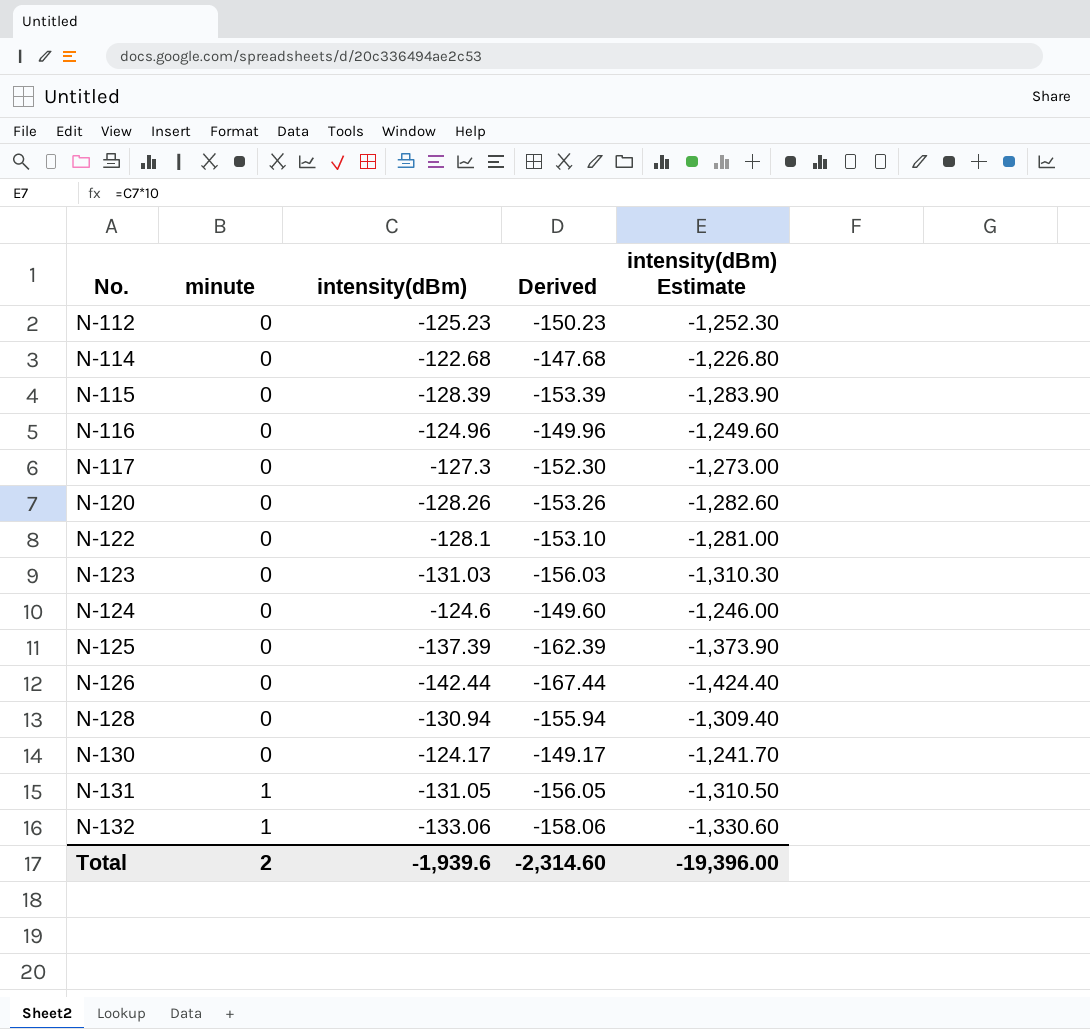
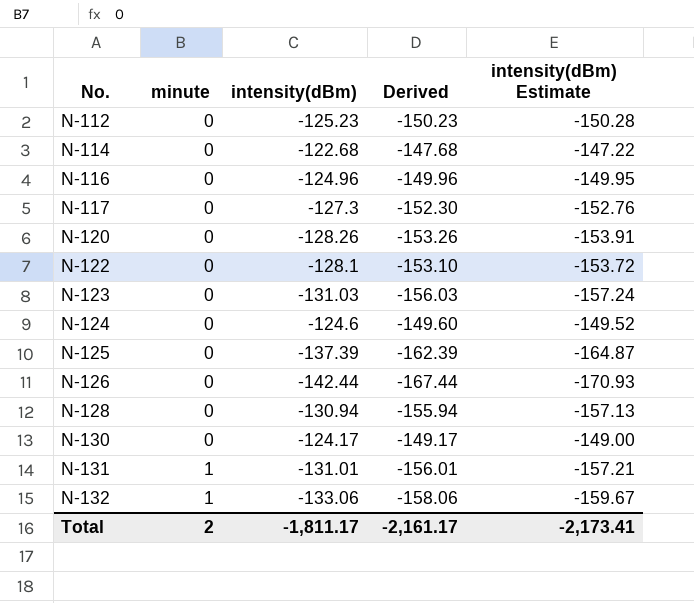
column intensity(dBm) Estimate | formula: [intensity(dBm)] * 10 -> [intensity(dBm)] * 1.2
row N-115: 0 | -128.39 | -153.39 | -1,283.90 -> none
N-131 | intensity(dBm): -131.05 -> -131.01
N-131 | Derived: -156.05 -> -156.01
Total | intensity(dBm): -1,939.6 -> -1,811.17
Total | Derived: -2,314.60 -> -2,161.17
Total | intensity(dBm) Estimate: -19,396.00 -> -2,173.41

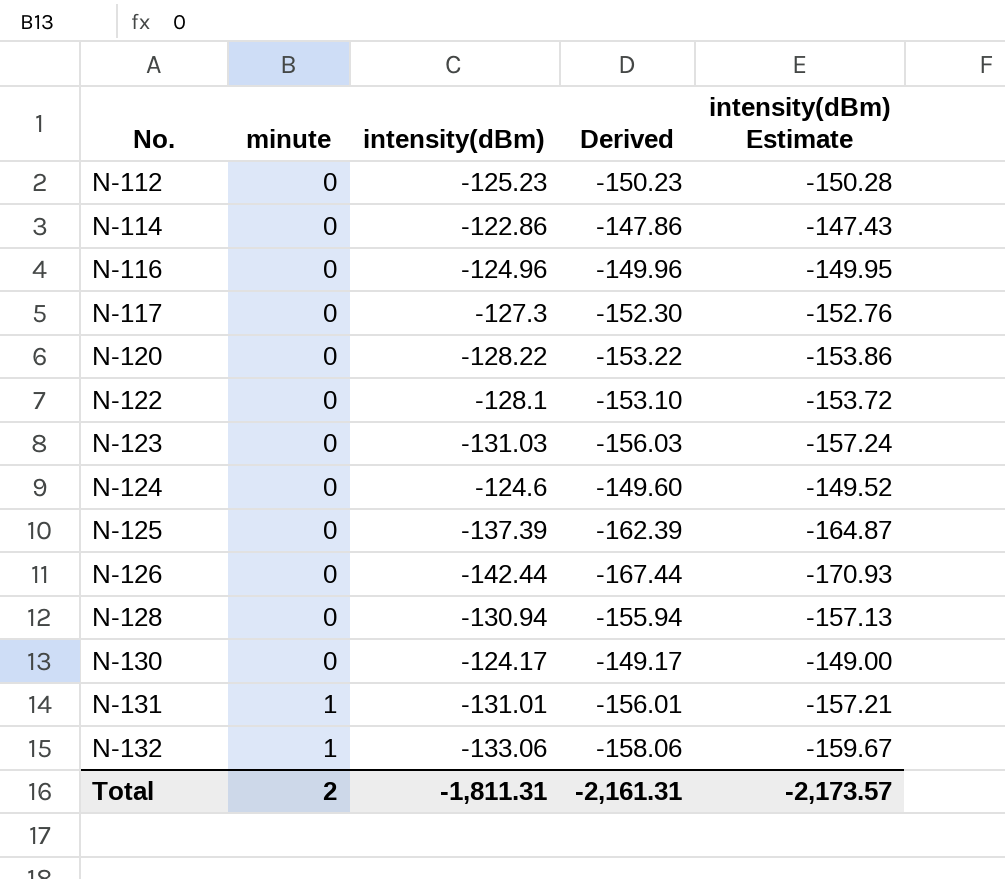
N-114 | intensity(dBm): -122.68 -> -122.86
N-114 | Derived: -147.68 -> -147.86
N-114 | intensity(dBm) Estimate: -147.22 -> -147.43
N-120 | intensity(dBm): -128.26 -> -128.22
N-120 | Derived: -153.26 -> -153.22
N-120 | intensity(dBm) Estimate: -153.91 -> -153.86
Total | intensity(dBm): -1,811.17 -> -1,811.31
Total | Derived: -2,161.17 -> -2,161.31
Total | intensity(dBm) Estimate: -2,173.41 -> -2,173.57

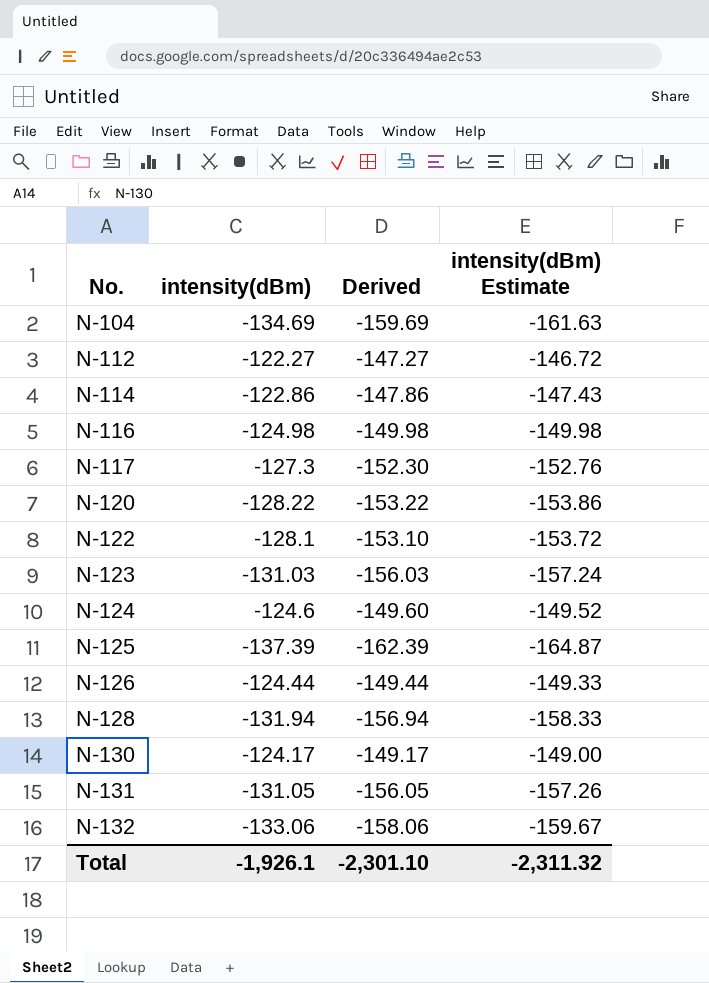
column minute | position: 2 -> none
row N-104: none -> -134.69 | -159.69 | -161.63
N-112 | intensity(dBm): -125.23 -> -122.27
N-112 | Derived: -150.23 -> -147.27
N-112 | intensity(dBm) Estimate: -150.28 -> -146.72
N-116 | intensity(dBm): -124.96 -> -124.98
N-116 | Derived: -149.96 -> -149.98
N-116 | intensity(dBm) Estimate: -149.95 -> -149.98
N-126 | intensity(dBm): -142.44 -> -124.44
N-126 | Derived: -167.44 -> -149.44
N-126 | intensity(dBm) Estimate: -170.93 -> -149.33
N-128 | intensity(dBm): -130.94 -> -131.94
N-128 | Derived: -155.94 -> -156.94
N-128 | intensity(dBm) Estimate: -157.13 -> -158.33
N-131 | intensity(dBm): -131.01 -> -131.05
N-131 | Derived: -156.01 -> -156.05
N-131 | intensity(dBm) Estimate: -157.21 -> -157.26
Total | intensity(dBm): -1,811.31 -> -1,926.1
Total | Derived: -2,161.31 -> -2,301.10
Total | intensity(dBm) Estimate: -2,173.57 -> -2,311.32

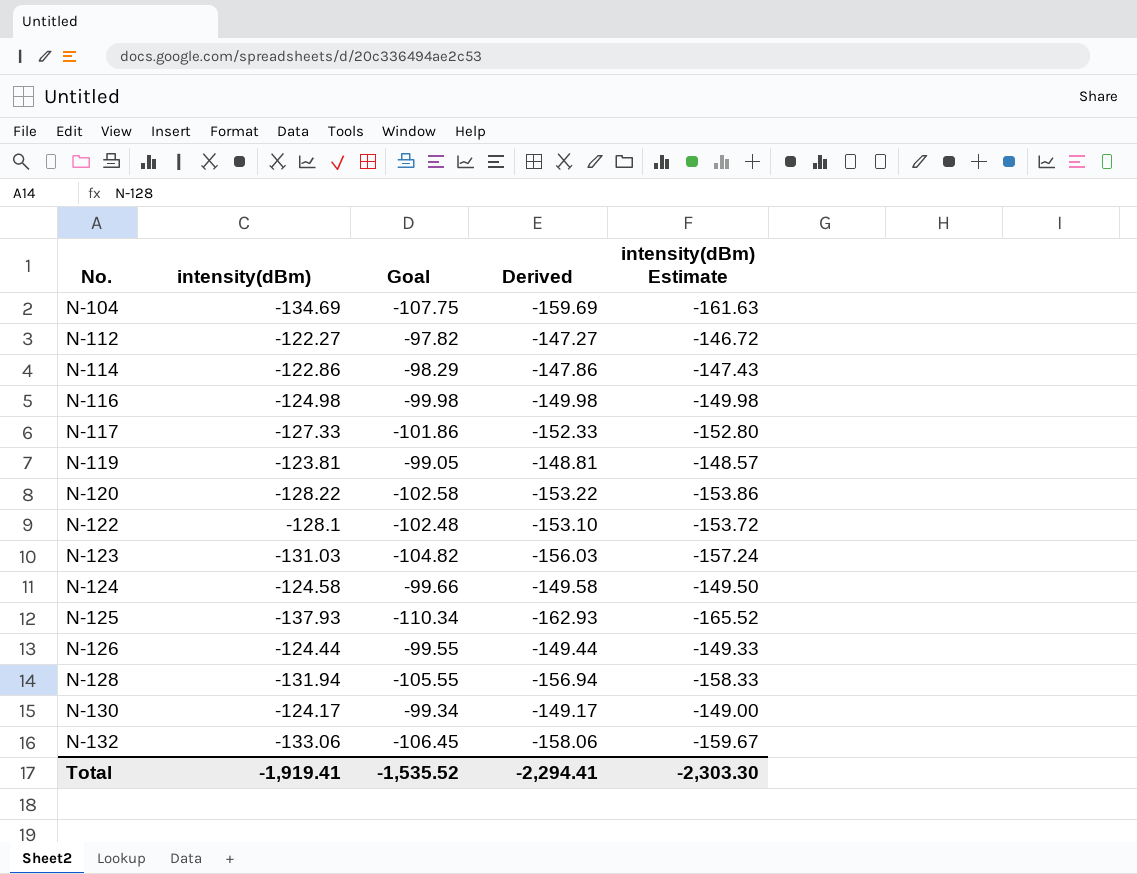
column Goal | formula: none -> [intensity(dBm)] * 0.8
row N-131: -131.05 | -156.05 | -157.26 -> none
N-117 | intensity(dBm): -127.3 -> -127.33
N-117 | Derived: -152.30 -> -152.33
N-117 | intensity(dBm) Estimate: -152.76 -> -152.80
row N-119: none -> -123.81 | -99.05 | -148.81 | -148.57
N-124 | intensity(dBm): -124.6 -> -124.58
N-124 | Derived: -149.60 -> -149.58
N-124 | intensity(dBm) Estimate: -149.52 -> -149.50
N-125 | intensity(dBm): -137.39 -> -137.93
N-125 | Derived: -162.39 -> -162.93
N-125 | intensity(dBm) Estimate: -164.87 -> -165.52
Total | intensity(dBm): -1,926.1 -> -1,919.41
Total | Derived: -2,301.10 -> -2,294.41
Total | intensity(dBm) Estimate: -2,311.32 -> -2,303.30

